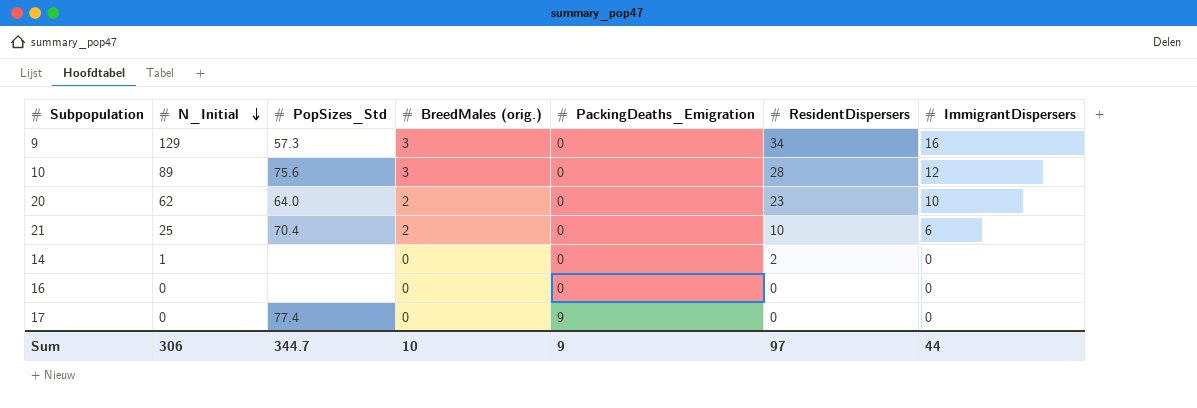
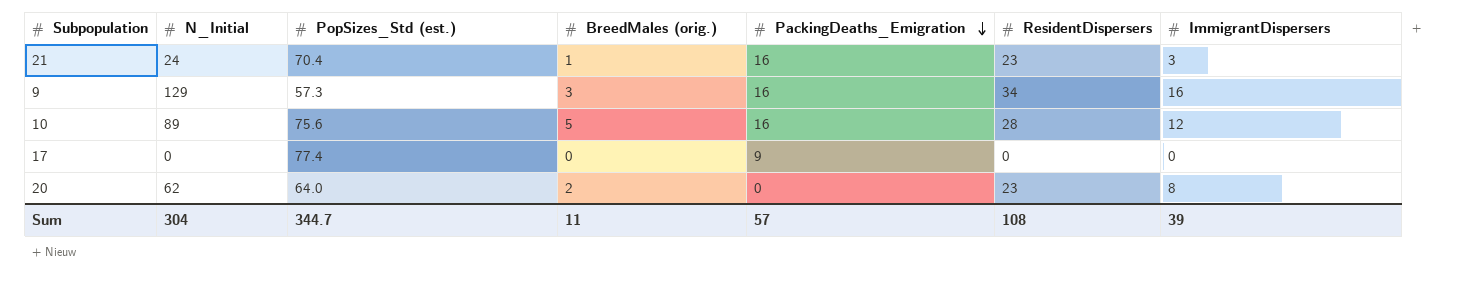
row order: N_Initial descending -> PackingDeaths_Emigration descending
column name: PopSizes_Std -> PopSizes_Std (est.)
row 14: 1 | none | 0 | 0 | 2 | 0 -> none
row 16: 0 | none | 0 | 0 | 0 | 0 -> none
21 | N_Initial: 25 -> 24
21 | BreedMales (orig.): 2 -> 1
21 | PackingDeaths_Emigration: 0 -> 16
21 | ResidentDispersers: 10 -> 23
21 | ImmigrantDispersers: 6 -> 3
9 | PackingDeaths_Emigration: 0 -> 16
10 | BreedMales (orig.): 3 -> 5
10 | PackingDeaths_Emigration: 0 -> 16
20 | ImmigrantDispersers: 10 -> 8
Sum | N_Initial: 306 -> 304
Sum | BreedMales (orig.): 10 -> 11
Sum | PackingDeaths_Emigration: 9 -> 57
Sum | ResidentDispersers: 97 -> 108
Sum | ImmigrantDispersers: 44 -> 39

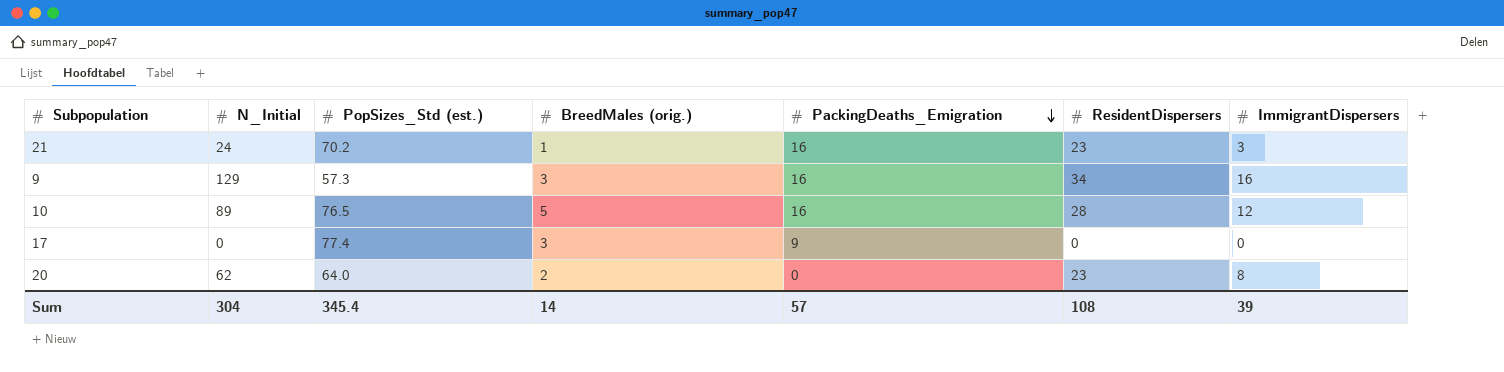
21 | PopSizes_Std (est.): 70.4 -> 70.2
10 | PopSizes_Std (est.): 75.6 -> 76.5
17 | BreedMales (orig.): 0 -> 3
Sum | PopSizes_Std (est.): 344.7 -> 345.4
Sum | BreedMales (orig.): 11 -> 14

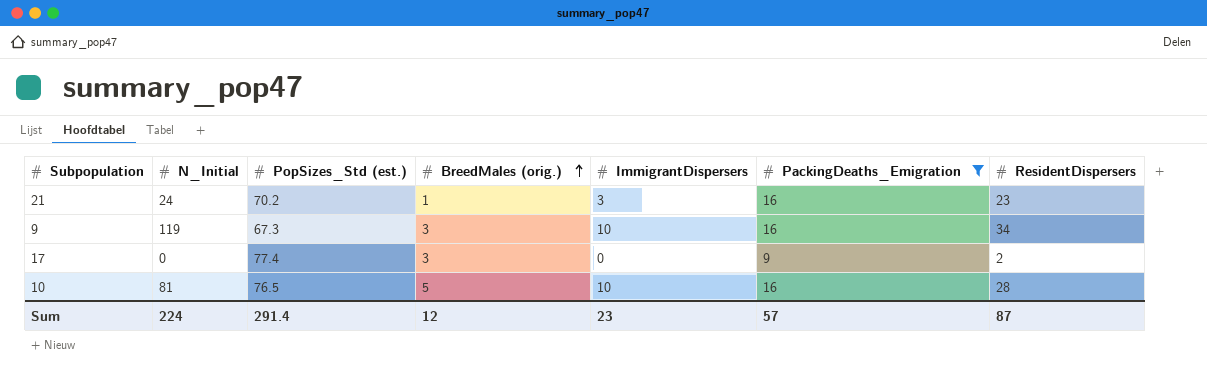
filter: none -> PackingDeaths_Emigration != 0
row order: PackingDeaths_Emigration descending -> BreedMales (orig.) ascending
column ImmigrantDispersers | position: 7 -> 5
9 | N_Initial: 129 -> 119
9 | PopSizes_Std (est.): 57.3 -> 67.3
9 | ImmigrantDispersers: 16 -> 10
17 | ResidentDispersers: 0 -> 2
10 | N_Initial: 89 -> 81
10 | ImmigrantDispersers: 12 -> 10
Sum | N_Initial: 304 -> 224
Sum | PopSizes_Std (est.): 345.4 -> 291.4
Sum | BreedMales (orig.): 14 -> 12
Sum | ImmigrantDispersers: 39 -> 23
Sum | ResidentDispersers: 108 -> 87

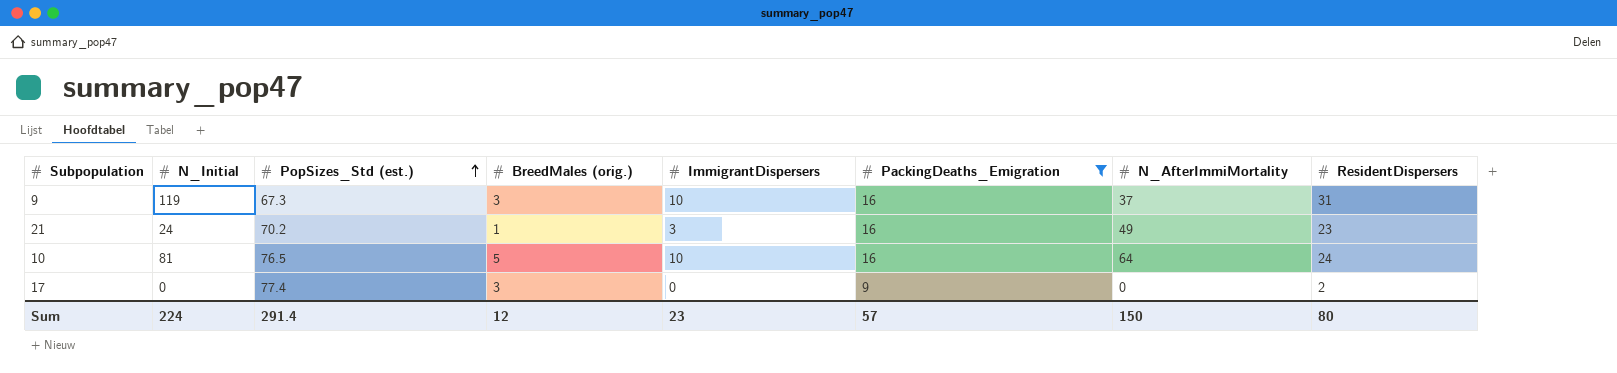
row order: BreedMales (orig.) ascending -> PopSizes_Std (est.) ascending
column N_AfterImmiMortality | position: none -> 7
9 | ResidentDispersers: 34 -> 31
10 | ResidentDispersers: 28 -> 24
Sum | ResidentDispersers: 87 -> 80

